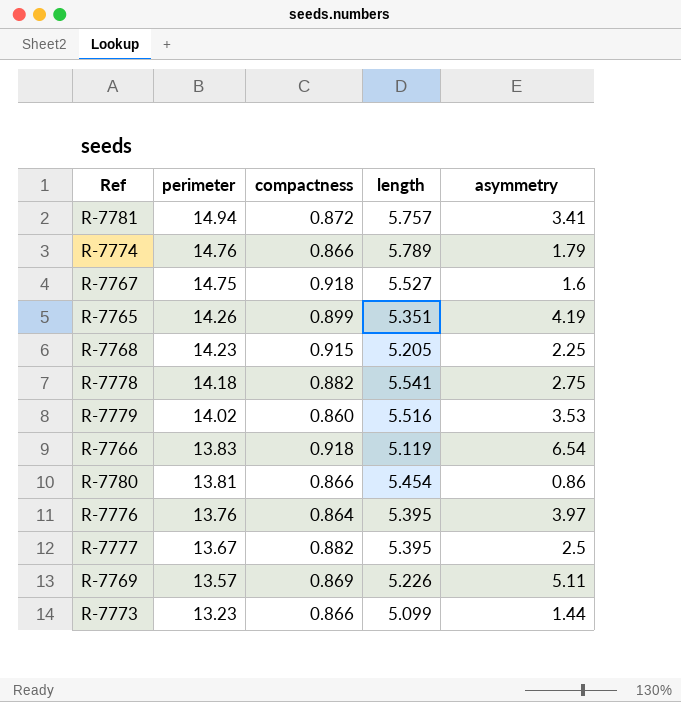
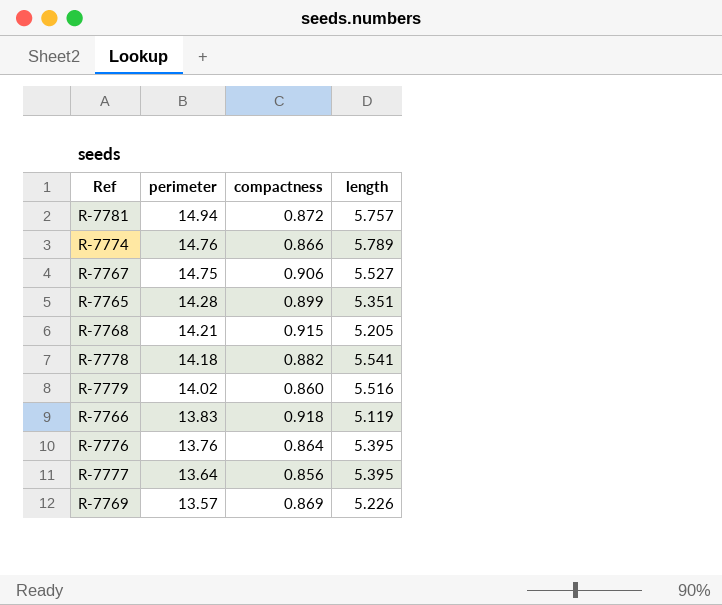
column asymmetry | position: 5 -> none
row R-7780: 13.81 | 0.866 | 5.454 | 0.86 -> none
row R-7773: 13.23 | 0.866 | 5.099 | 1.44 -> none
R-7767 | compactness: 0.918 -> 0.906
R-7765 | perimeter: 14.26 -> 14.28
R-7768 | perimeter: 14.23 -> 14.21
R-7777 | perimeter: 13.67 -> 13.64
R-7777 | compactness: 0.882 -> 0.856

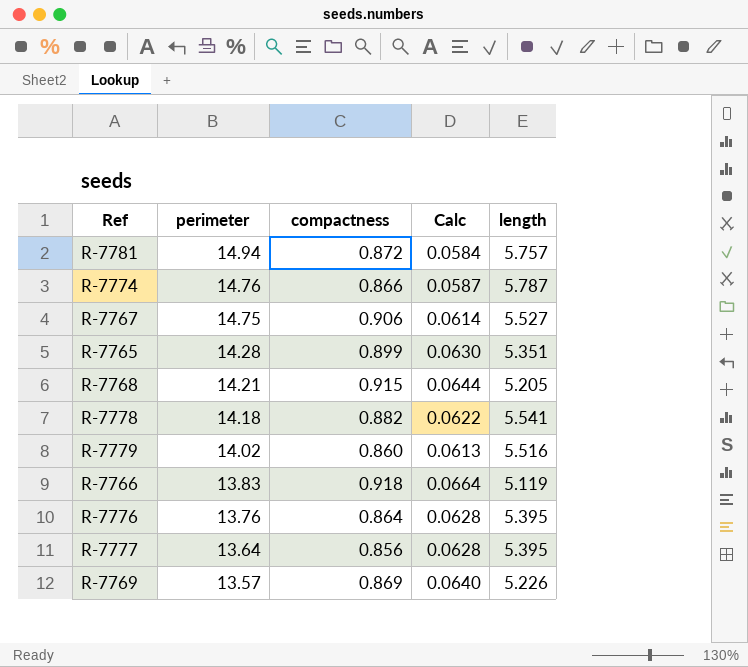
column Calc | formula: none -> [compactness] / [perimeter]
R-7774 | length: 5.789 -> 5.787

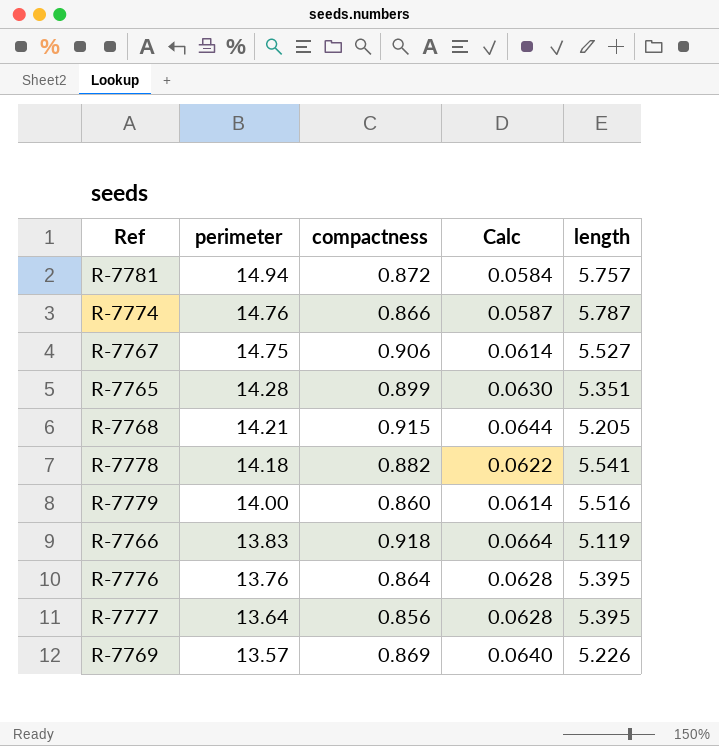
R-7779 | perimeter: 14.02 -> 14.00
R-7779 | Calc: 0.0613 -> 0.0614

